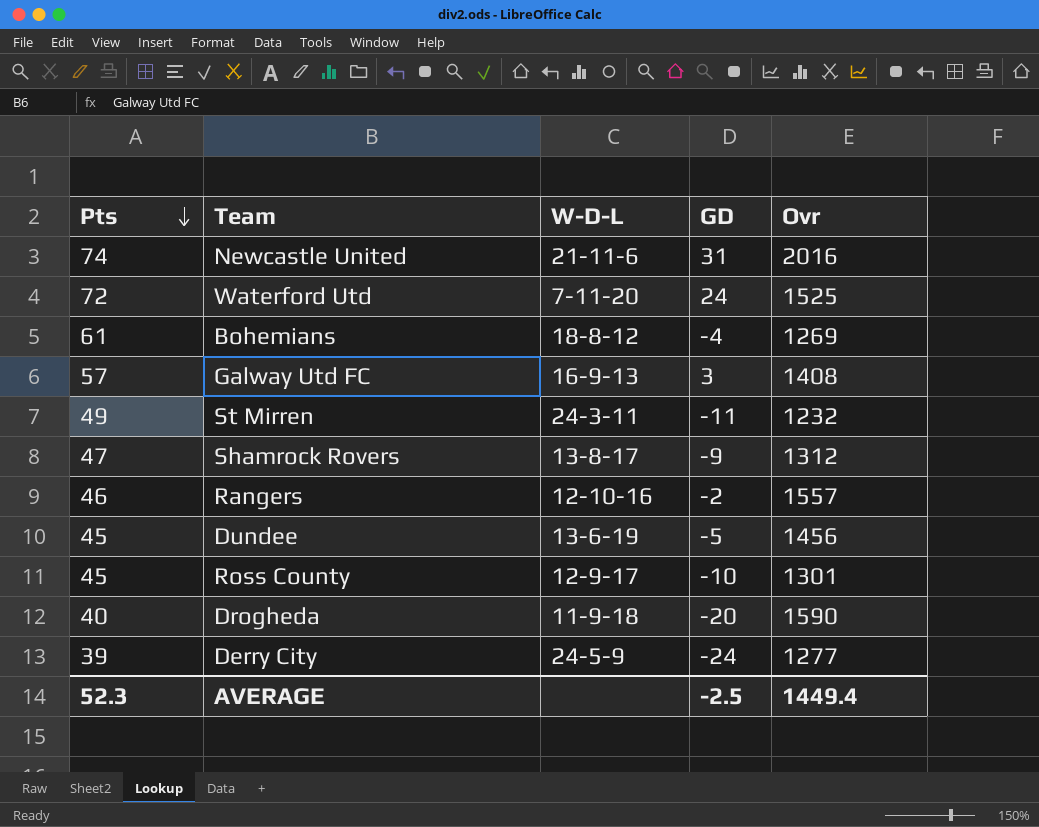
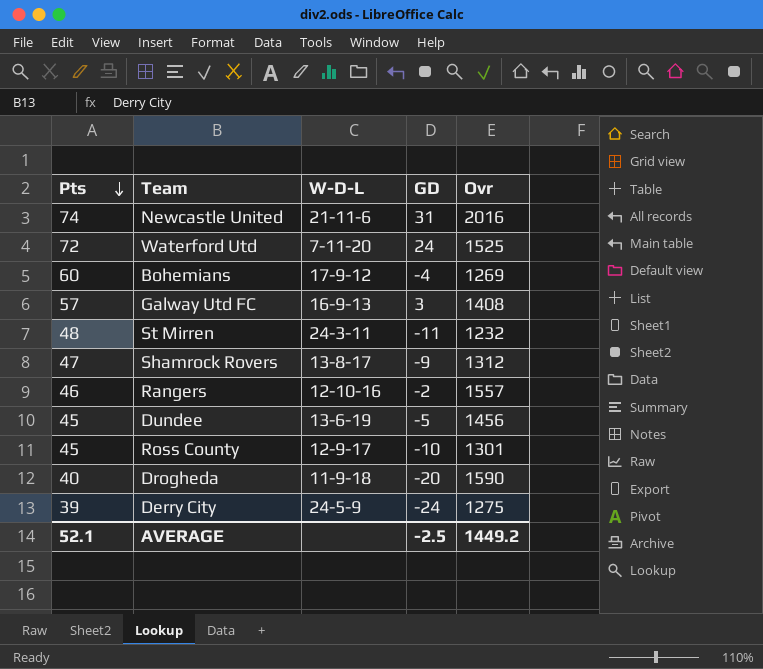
Bohemians | Pts: 61 -> 60
Bohemians | W-D-L: 18-8-12 -> 17-9-12
St Mirren | Pts: 49 -> 48
Derry City | Ovr: 1277 -> 1275
AVERAGE | Pts: 52.3 -> 52.1
AVERAGE | Ovr: 1449.4 -> 1449.2

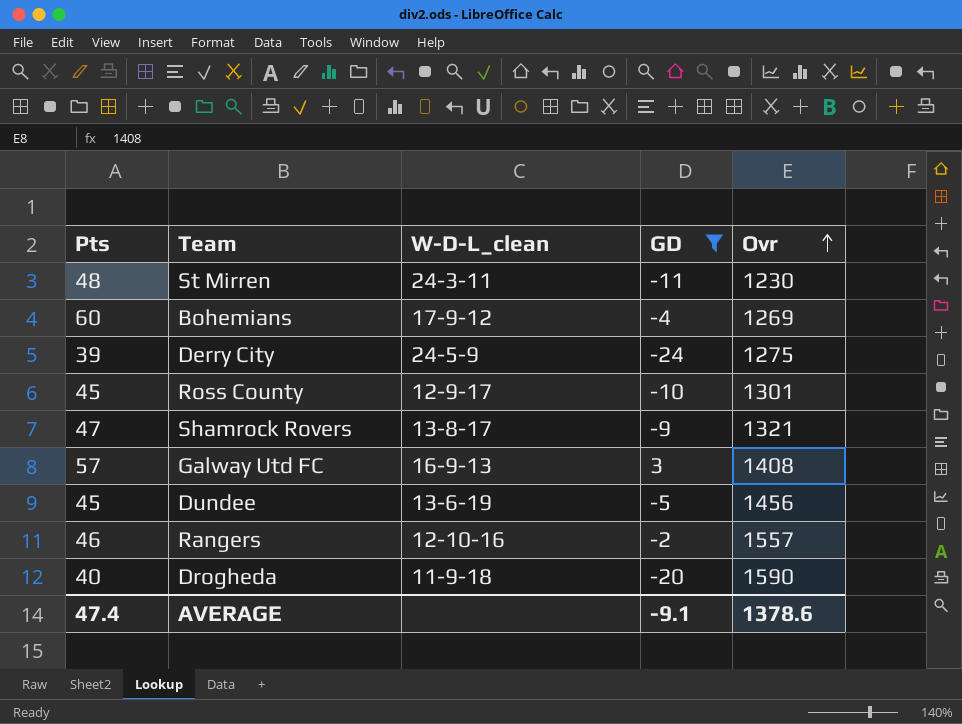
filter: none -> GD <= 3
row order: Pts descending -> Ovr ascending
column name: W-D-L -> W-D-L_clean
St Mirren | Ovr: 1232 -> 1230
Shamrock Rovers | Ovr: 1312 -> 1321
AVERAGE | Pts: 52.1 -> 47.4
AVERAGE | GD: -2.5 -> -9.1
AVERAGE | Ovr: 1449.2 -> 1378.6

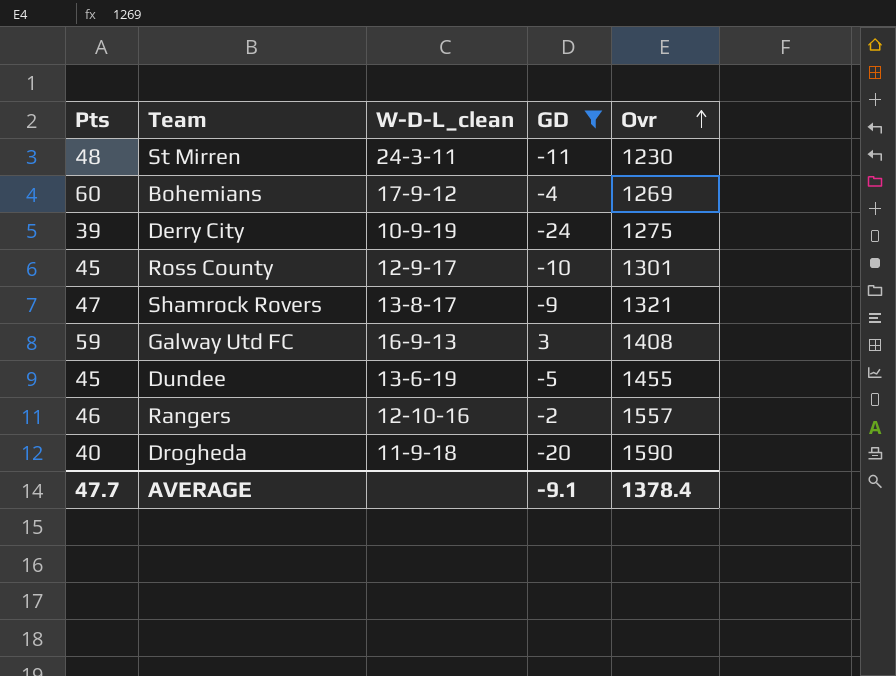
Derry City | W-D-L_clean: 24-5-9 -> 10-9-19
Galway Utd FC | Pts: 57 -> 59
Dundee | Ovr: 1456 -> 1455
AVERAGE | Pts: 47.4 -> 47.7
AVERAGE | Ovr: 1378.6 -> 1378.4

